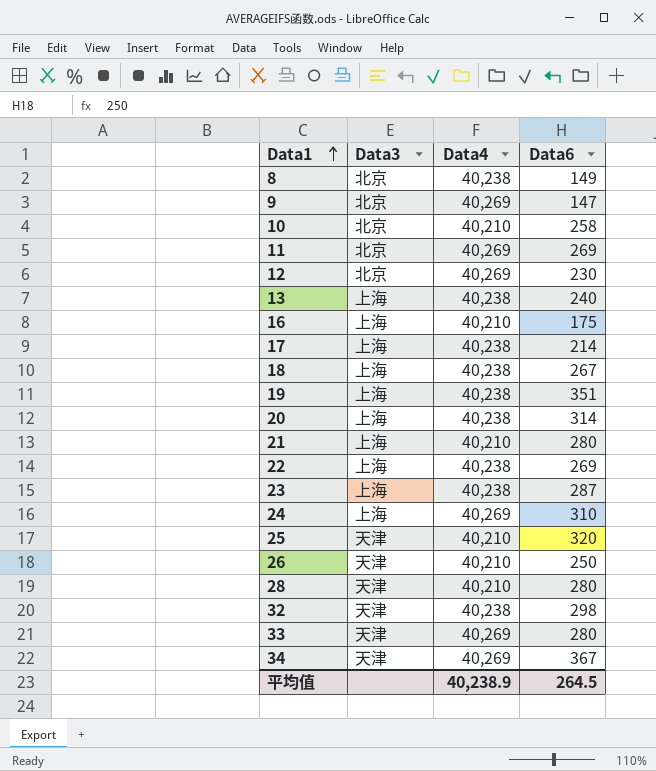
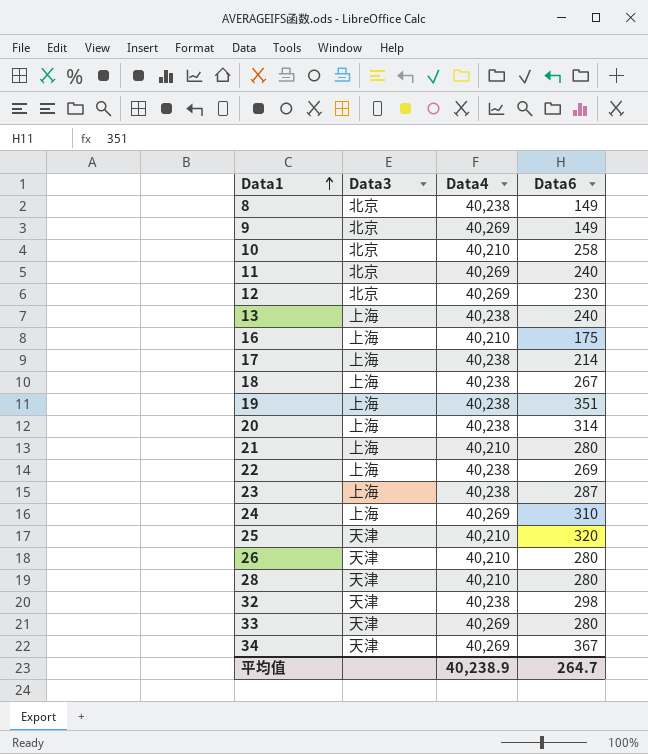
9 | Data6: 147 -> 149
11 | Data6: 269 -> 240
26 | Data6: 250 -> 280
平均值 | Data6: 264.5 -> 264.7

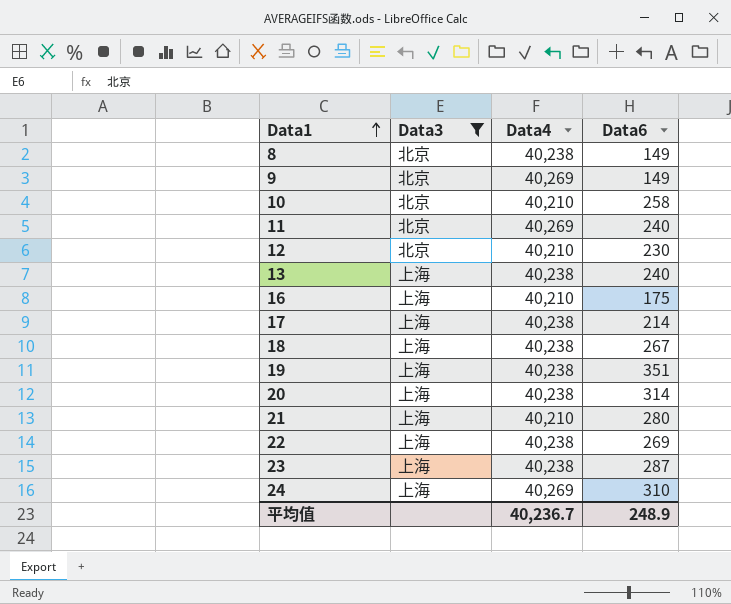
filter: none -> Data3 != 天津
12 | Data4: 40,269 -> 40,210
平均值 | Data4: 40,238.9 -> 40,236.7
平均值 | Data6: 264.7 -> 248.9

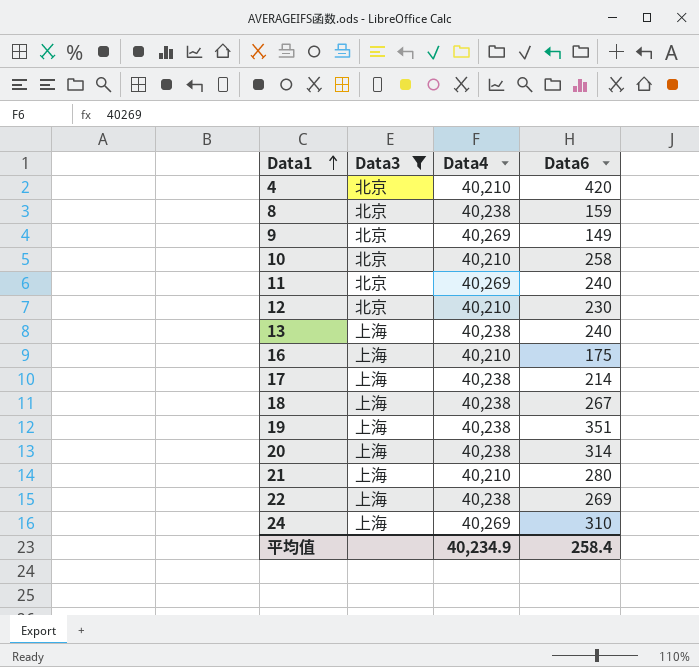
row 23: 上海 | 40,238 | 287 -> none
row 4: none -> 北京 | 40,210 | 420
8 | Data6: 149 -> 159
平均值 | Data4: 40,236.7 -> 40,234.9
平均值 | Data6: 248.9 -> 258.4

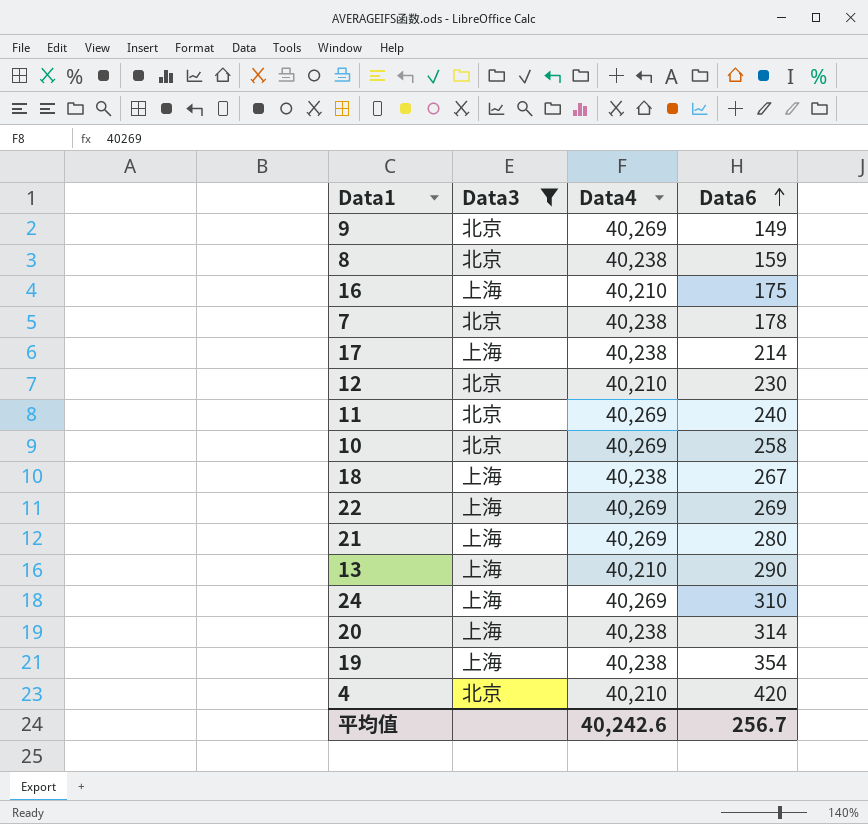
row order: Data1 ascending -> Data6 ascending
row 7: none -> 北京 | 40,238 | 178
10 | Data4: 40,210 -> 40,269
22 | Data4: 40,238 -> 40,269
21 | Data4: 40,210 -> 40,269
13 | Data4: 40,238 -> 40,210
13 | Data6: 240 -> 290
19 | Data6: 351 -> 354
平均值 | Data4: 40,234.9 -> 40,242.6
平均值 | Data6: 258.4 -> 256.7

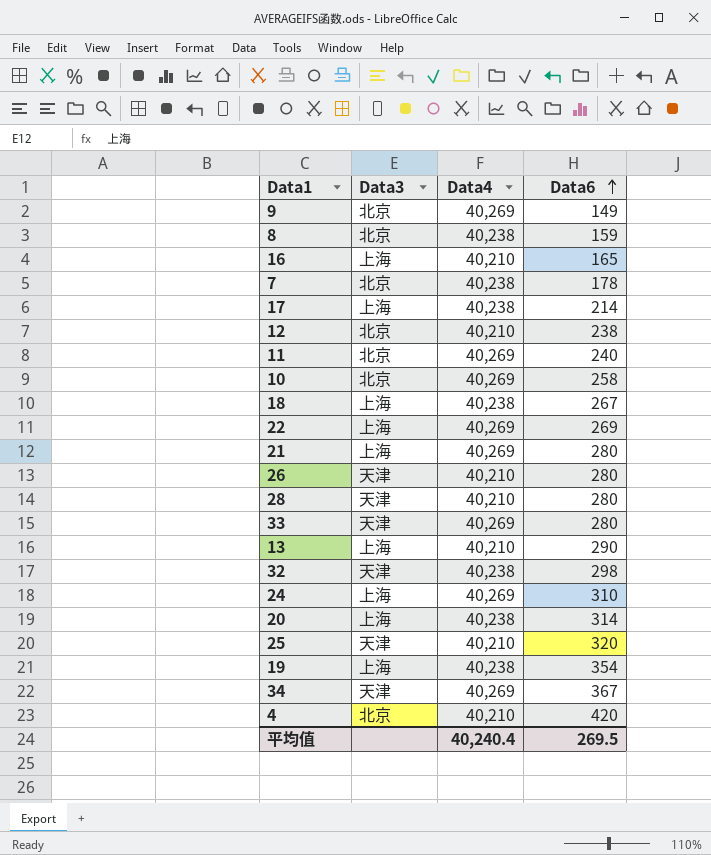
filter: Data3 != 天津 -> none
16 | Data6: 175 -> 165
12 | Data6: 230 -> 238
平均值 | Data4: 40,242.6 -> 40,240.4
平均值 | Data6: 256.7 -> 269.5

